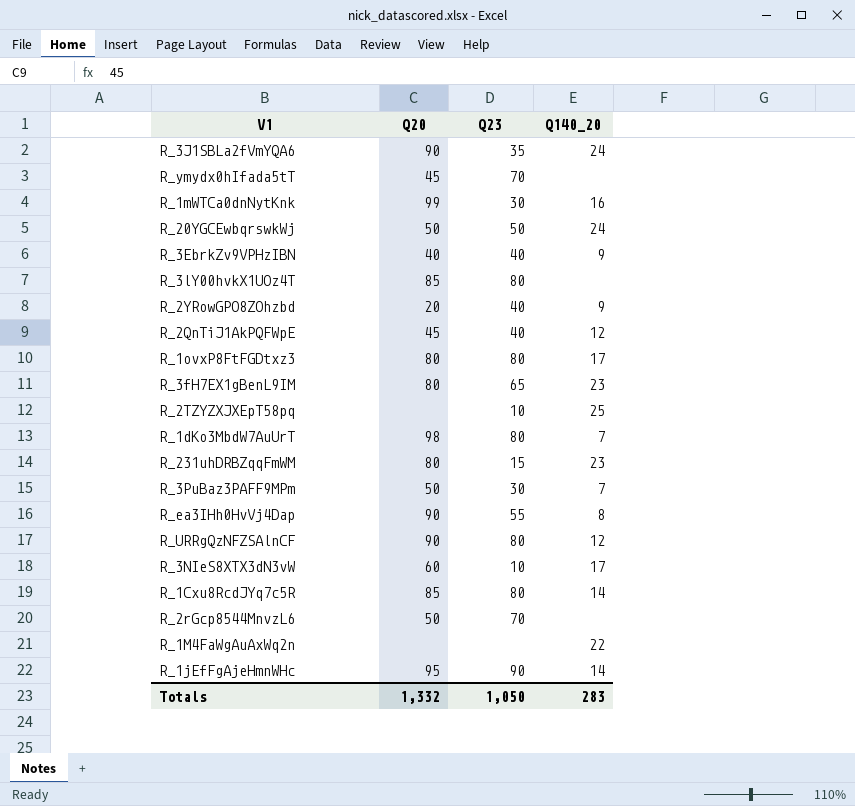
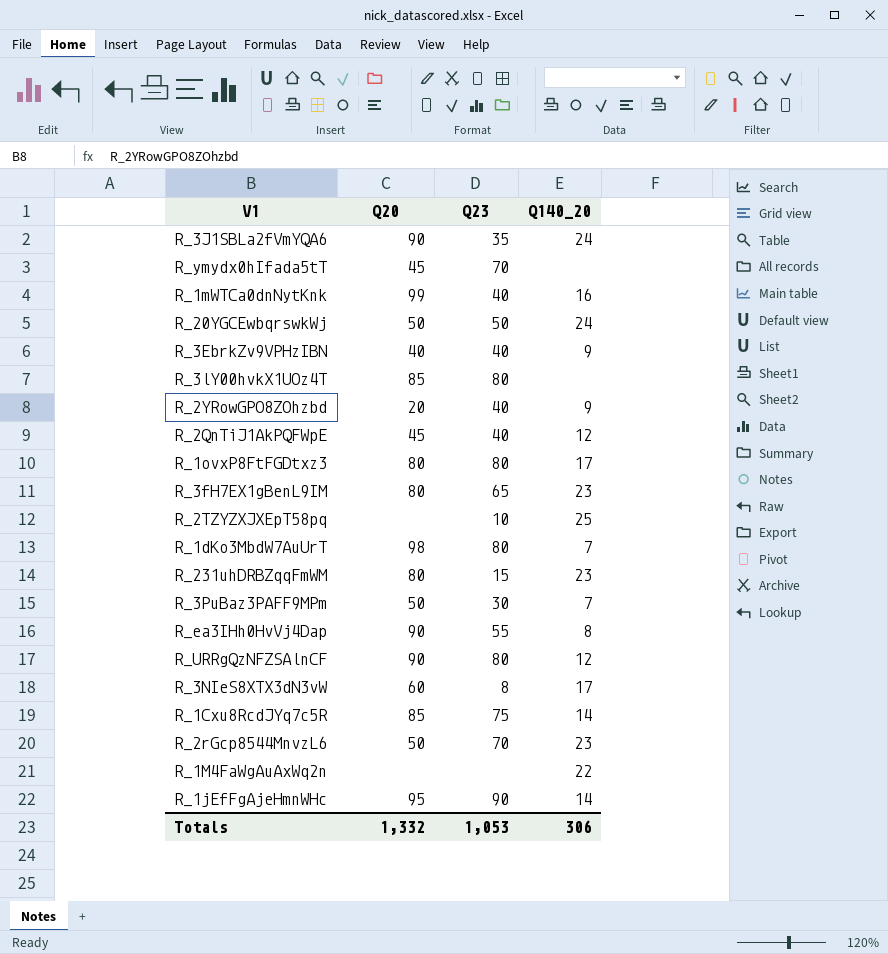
R_1mWTCa0dnNytKnk | Q23: 30 -> 40
R_3NIeS8XTX3dN3vW | Q23: 10 -> 8
R_1Cxu8RcdJYq7c5R | Q23: 80 -> 75
R_2rGcp8544MnvzL6 | Q140_20: none -> 23
Totals | Q23: 1,050 -> 1,053
Totals | Q140_20: 283 -> 306

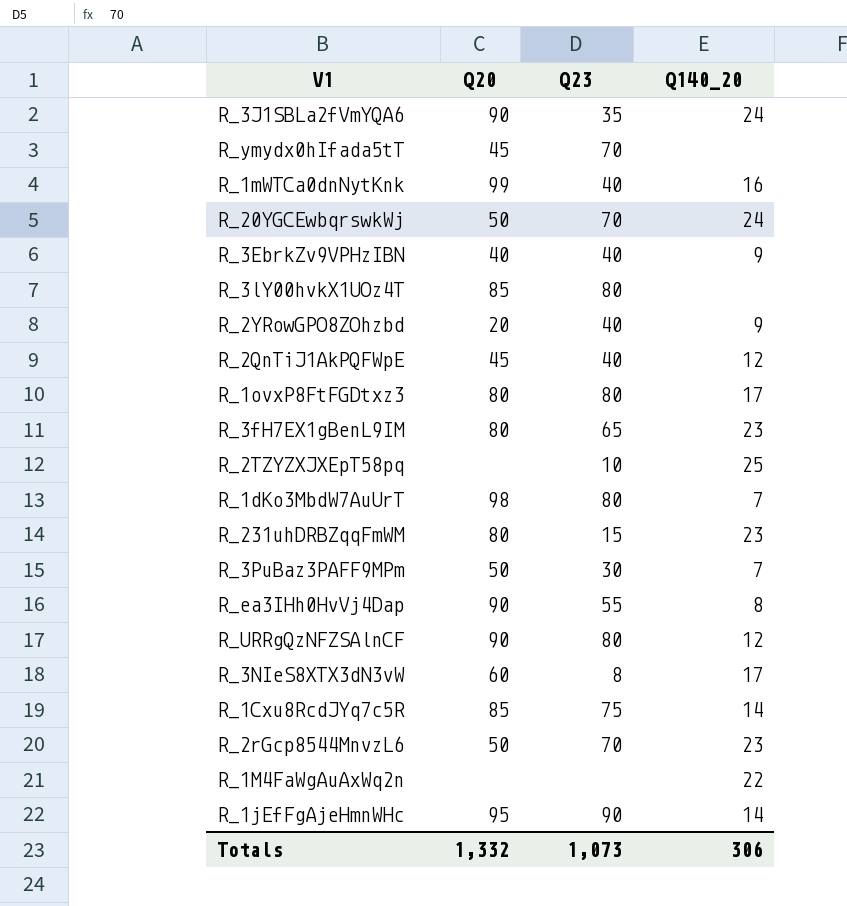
R_20YGCEwbqrswkWj | Q23: 50 -> 70
Totals | Q23: 1,053 -> 1,073

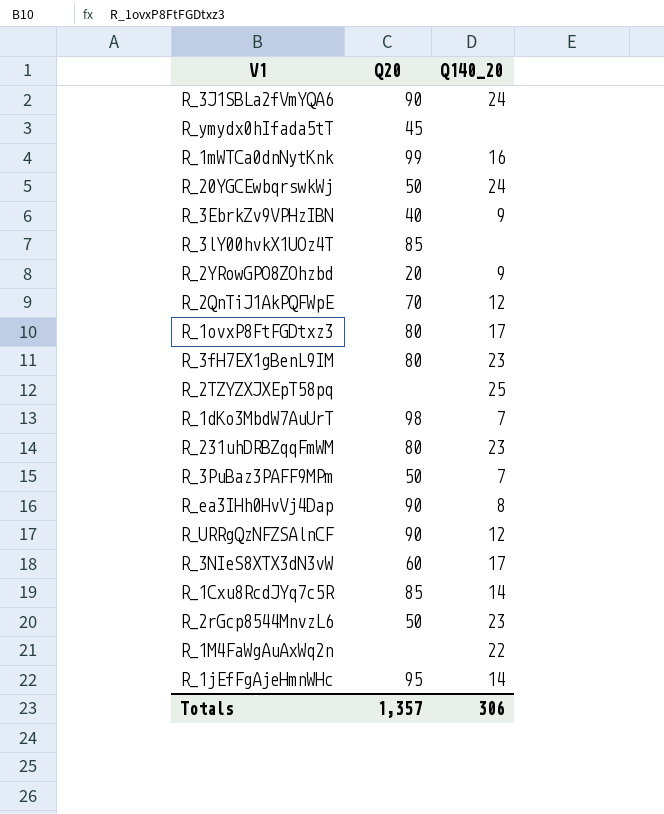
column Q23 | position: 3 -> none
R_2QnTiJ1AkPQFWpE | Q20: 45 -> 70
Totals | Q20: 1,332 -> 1,357

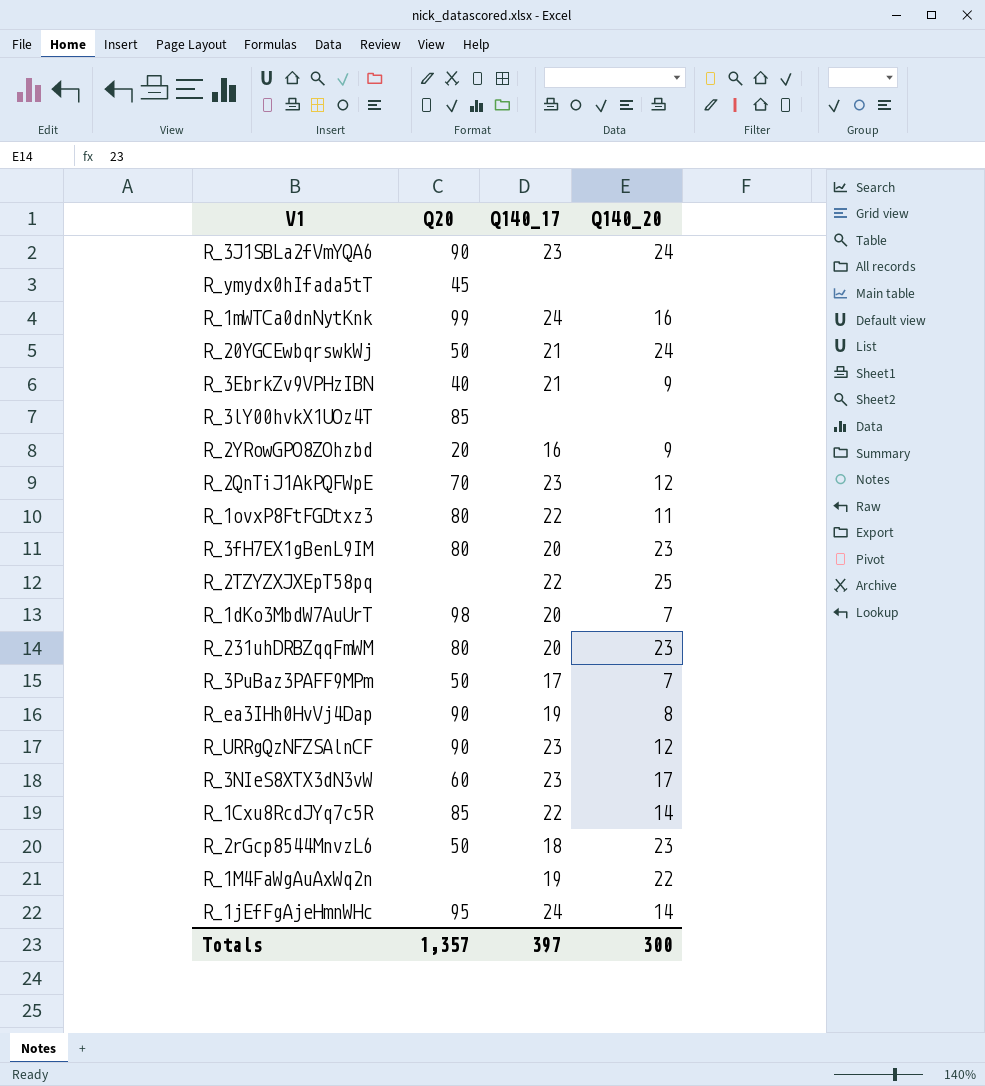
column Q140_17 | position: none -> 3
R_1ovxP8FtFGDtxz3 | Q140_20: 17 -> 11
Totals | Q140_20: 306 -> 300

